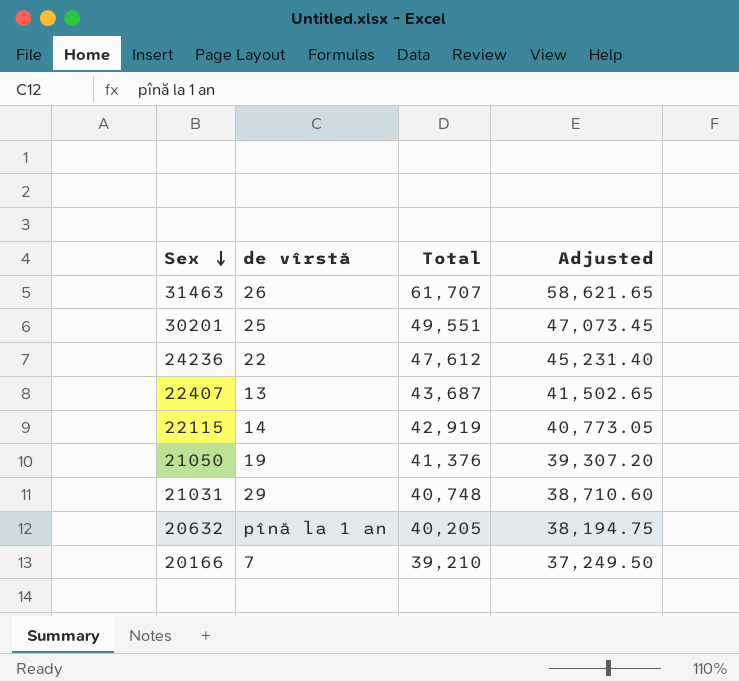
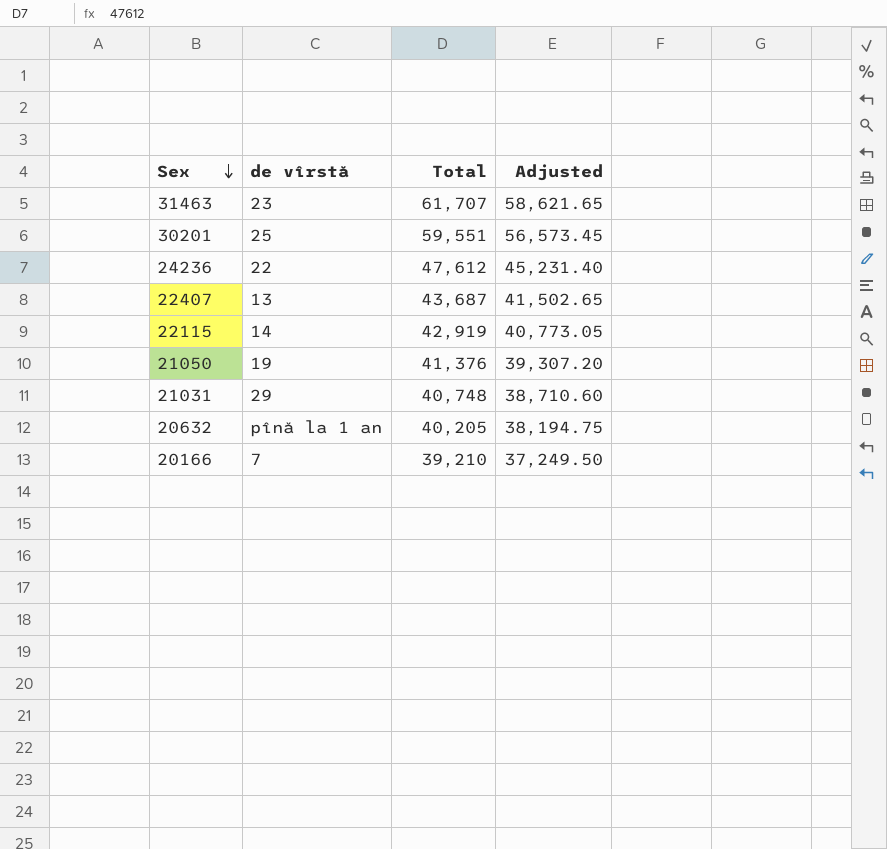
31463 | de vîrstă: 26 -> 23
30201 | Total: 49,551 -> 59,551
30201 | Adjusted: 47,073.45 -> 56,573.45

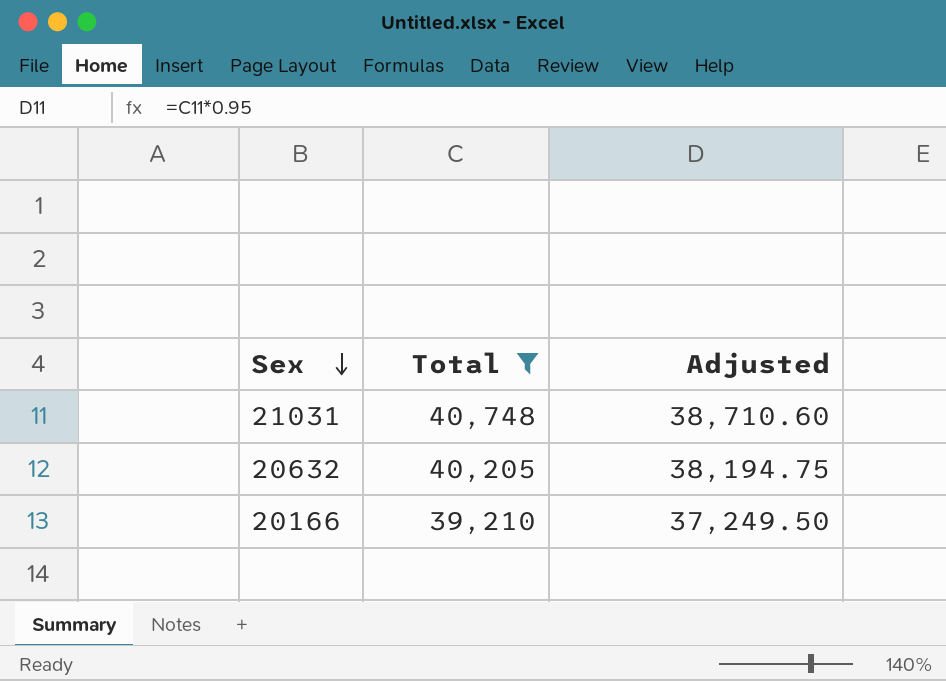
filter: none -> Total <= 40,748
column de vîrstă | position: 2 -> none

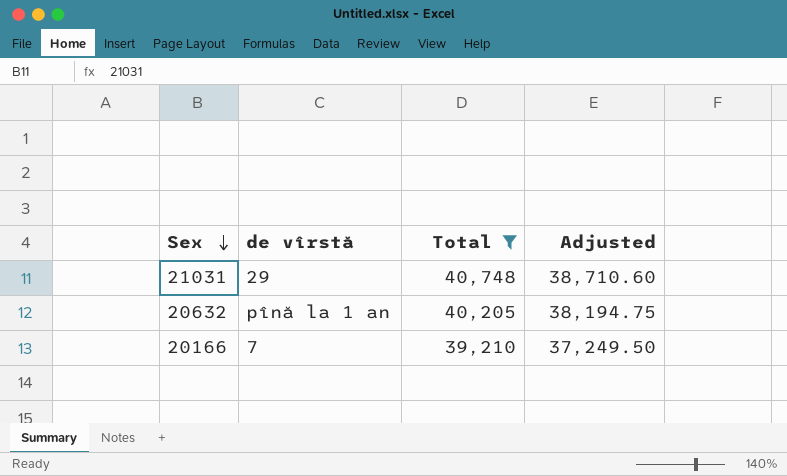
column de vîrstă | position: none -> 2

